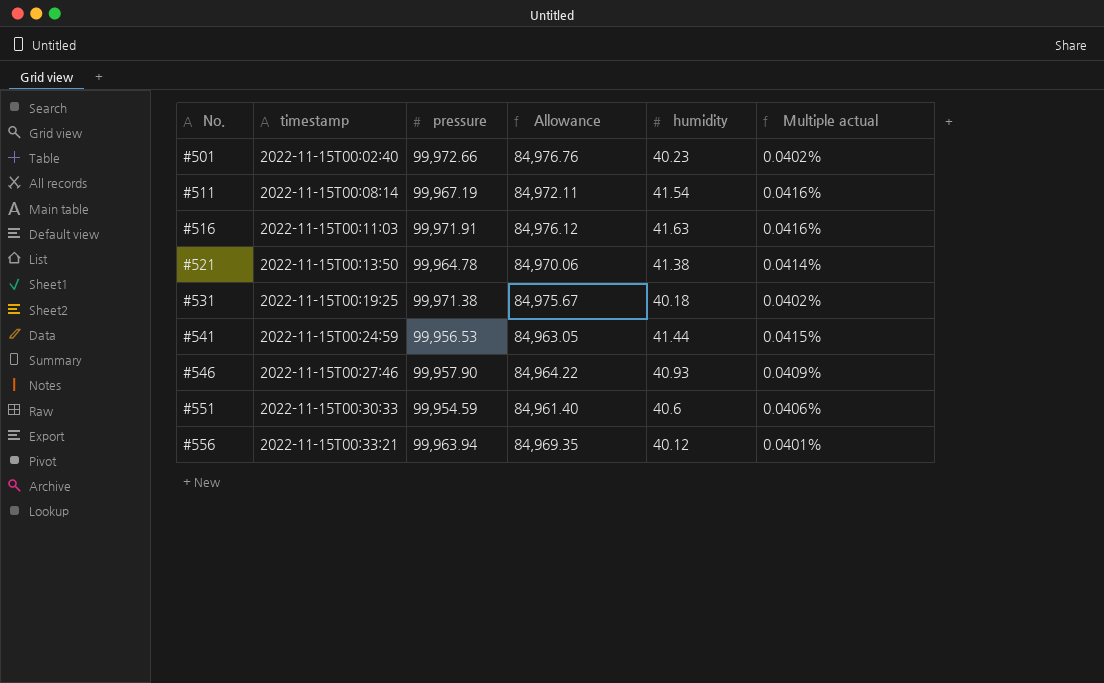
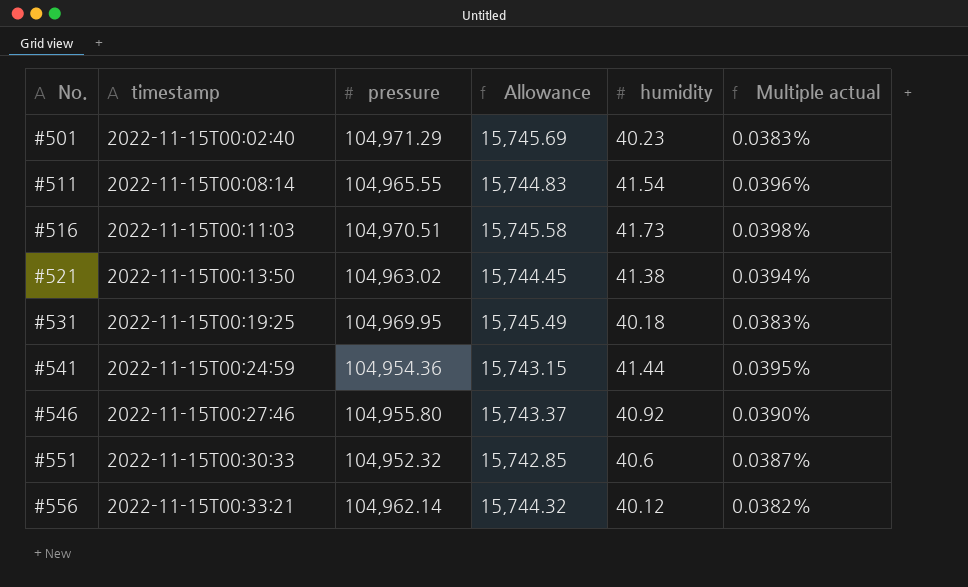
column Allowance | formula: [pressure] * 0.85 -> [pressure] * 0.15
#501 | pressure: 99,972.66 -> 104,971.29
#501 | Multiple actual: 0.0402% -> 0.0383%
#511 | pressure: 99,967.19 -> 104,965.55
#511 | Multiple actual: 0.0416% -> 0.0396%
#516 | pressure: 99,971.91 -> 104,970.51
#516 | humidity: 41.63 -> 41.73
#516 | Multiple actual: 0.0416% -> 0.0398%
#521 | pressure: 99,964.78 -> 104,963.02
#521 | Multiple actual: 0.0414% -> 0.0394%
#531 | pressure: 99,971.38 -> 104,969.95
#531 | Multiple actual: 0.0402% -> 0.0383%
#541 | pressure: 99,956.53 -> 104,954.36
#541 | Multiple actual: 0.0415% -> 0.0395%
#546 | pressure: 99,957.90 -> 104,955.80
#546 | humidity: 40.93 -> 40.92
#546 | Multiple actual: 0.0409% -> 0.0390%
#551 | pressure: 99,954.59 -> 104,952.32
#551 | Multiple actual: 0.0406% -> 0.0387%
#556 | pressure: 99,963.94 -> 104,962.14
#556 | Multiple actual: 0.0401% -> 0.0382%

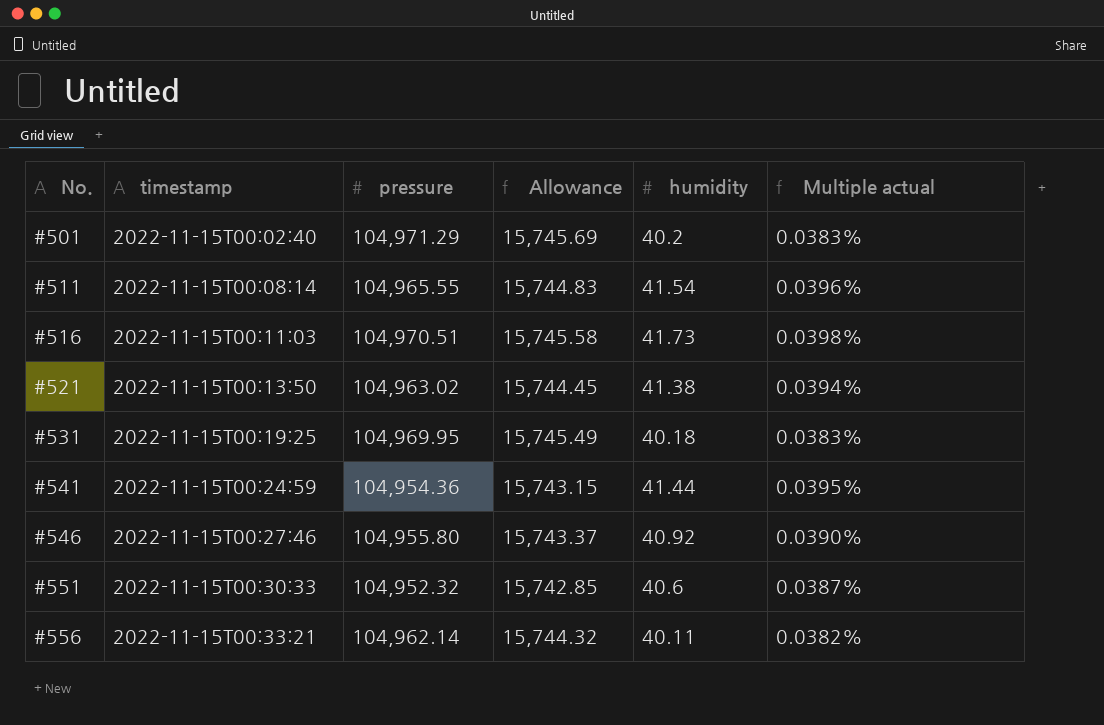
#501 | humidity: 40.23 -> 40.2
#556 | humidity: 40.12 -> 40.11

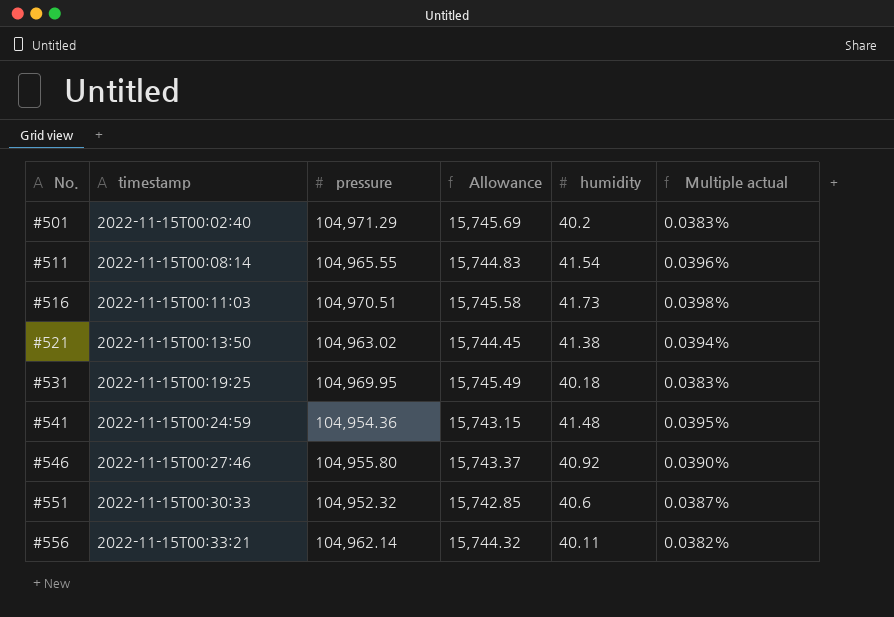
#541 | humidity: 41.44 -> 41.48

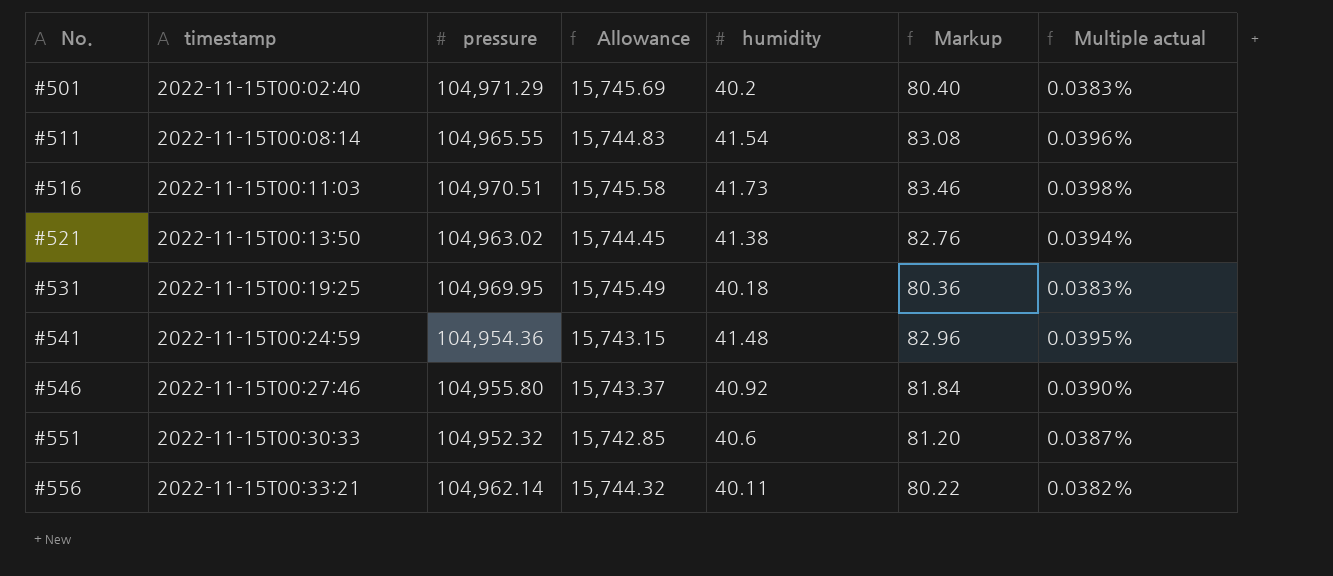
column Markup | formula: none -> [humidity] * 2

